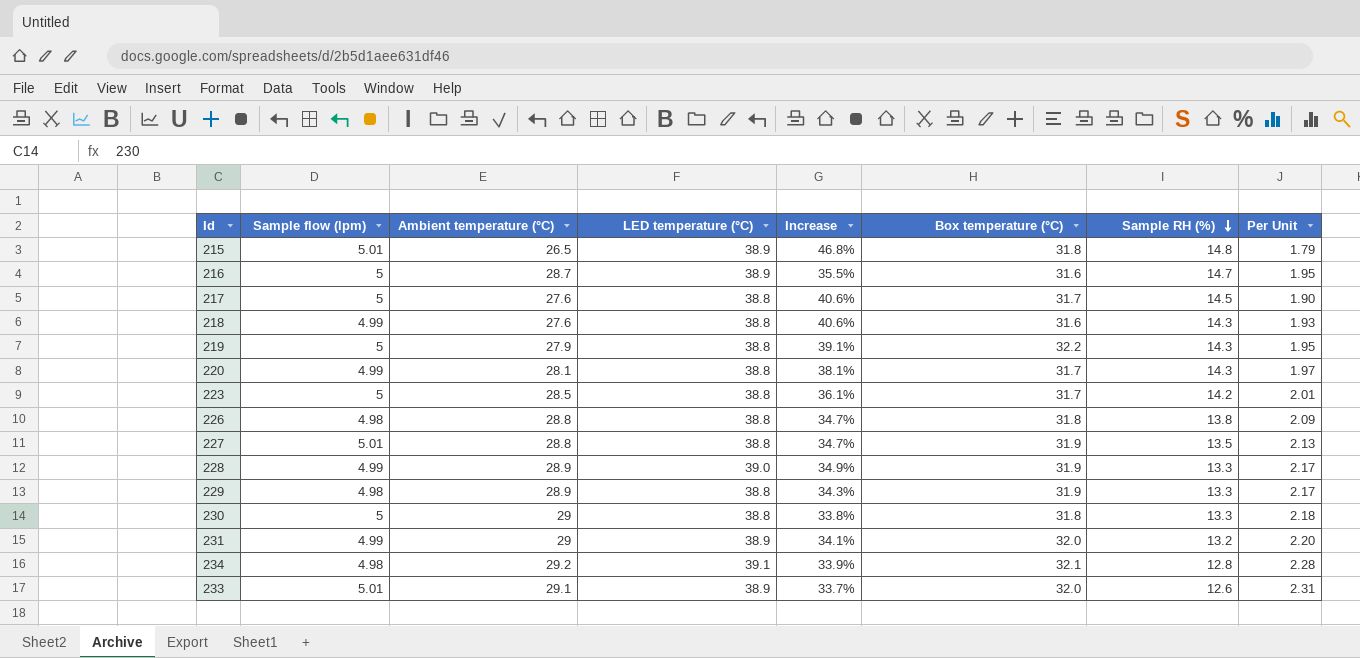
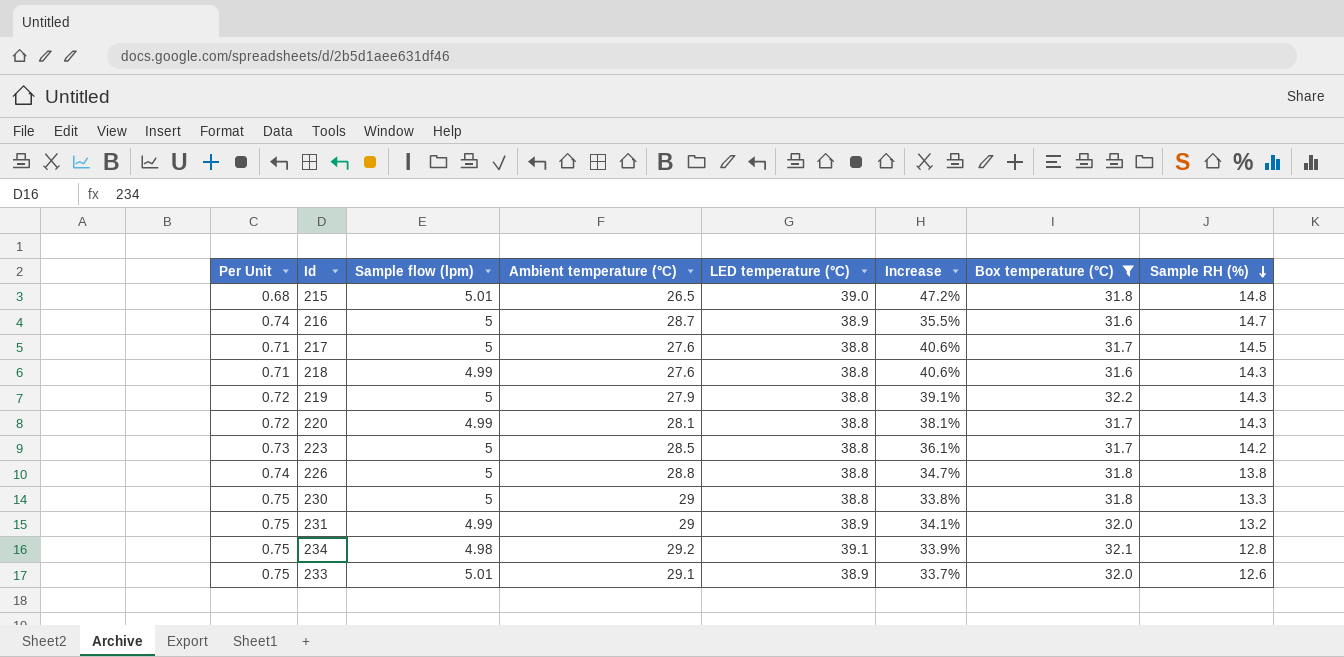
filter: none -> Box temperature (°C) != 31.9
column Per Unit | formula: [Ambient temperature (°C)] / [Sample RH (%)] -> [Ambient temperature (°C)] / [LED temperature (°C)]
column Per Unit | position: 8 -> 1
215 | LED temperature (°C): 38.9 -> 39.0
215 | Increase: 46.8% -> 47.2%
226 | Sample flow (lpm): 4.98 -> 5

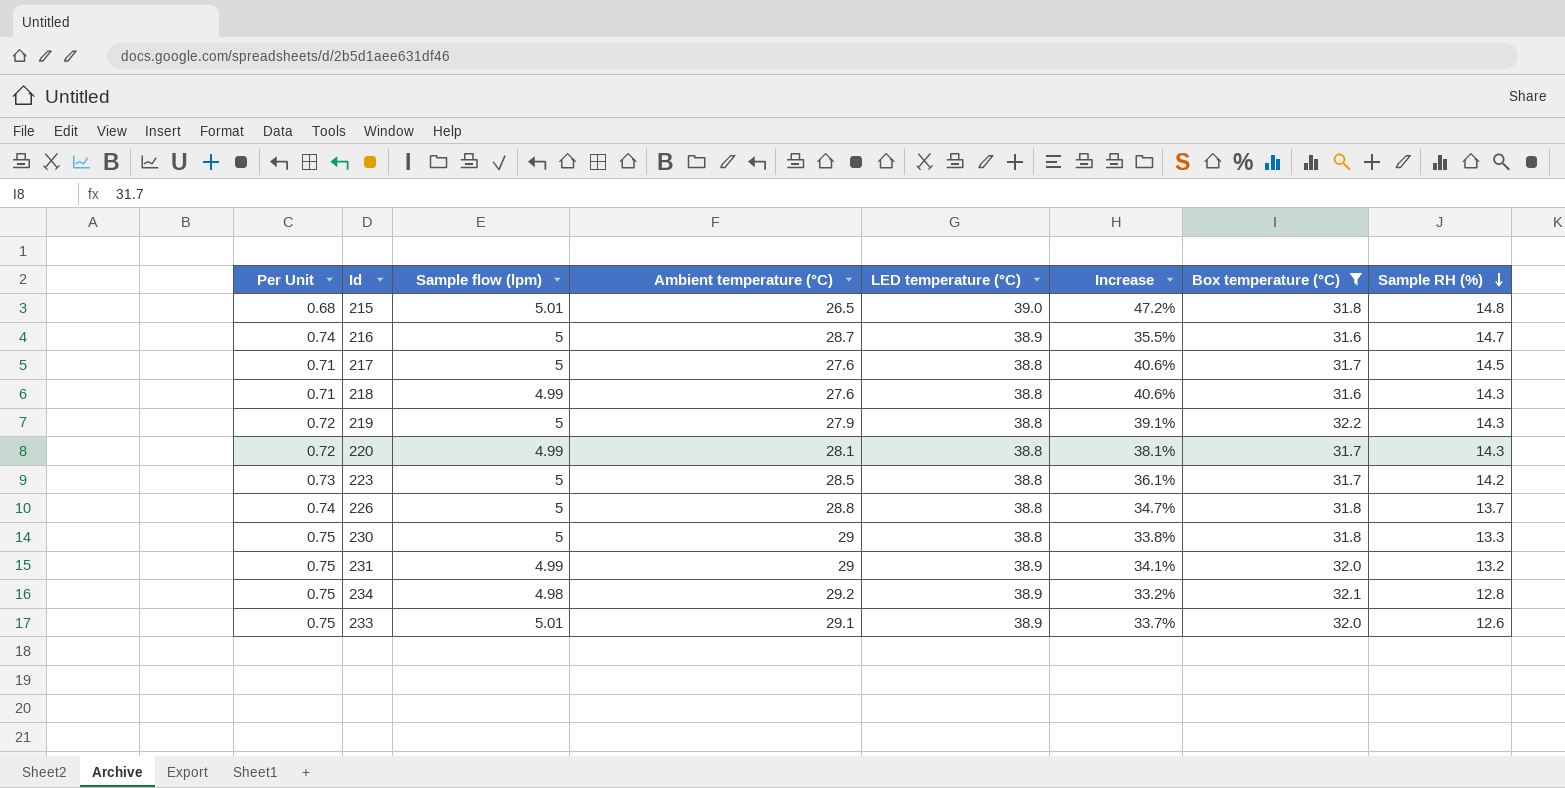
226 | Sample RH (%): 13.8 -> 13.7
234 | LED temperature (°C): 39.1 -> 38.9
234 | Increase: 33.9% -> 33.2%

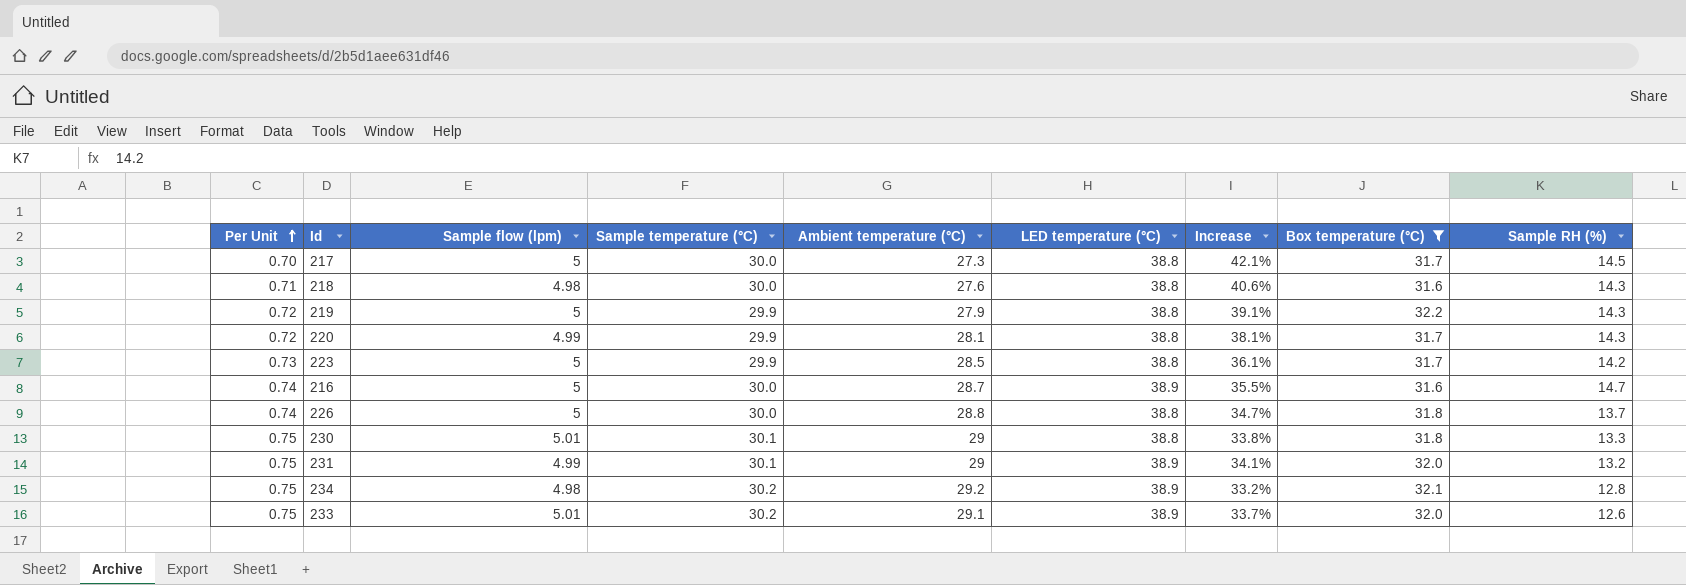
row order: Sample RH (%) descending -> Per Unit ascending
column Sample temperature (°C) | position: none -> 4
row 215: 0.68 | 5.01 | 26.5 | 39.0 | 47.2% | 31.8 | 14.8 -> none
217 | Per Unit: 0.71 -> 0.70
217 | Ambient temperature (°C): 27.6 -> 27.3
217 | Increase: 40.6% -> 42.1%
218 | Sample flow (lpm): 4.99 -> 4.98
230 | Sample flow (lpm): 5 -> 5.01

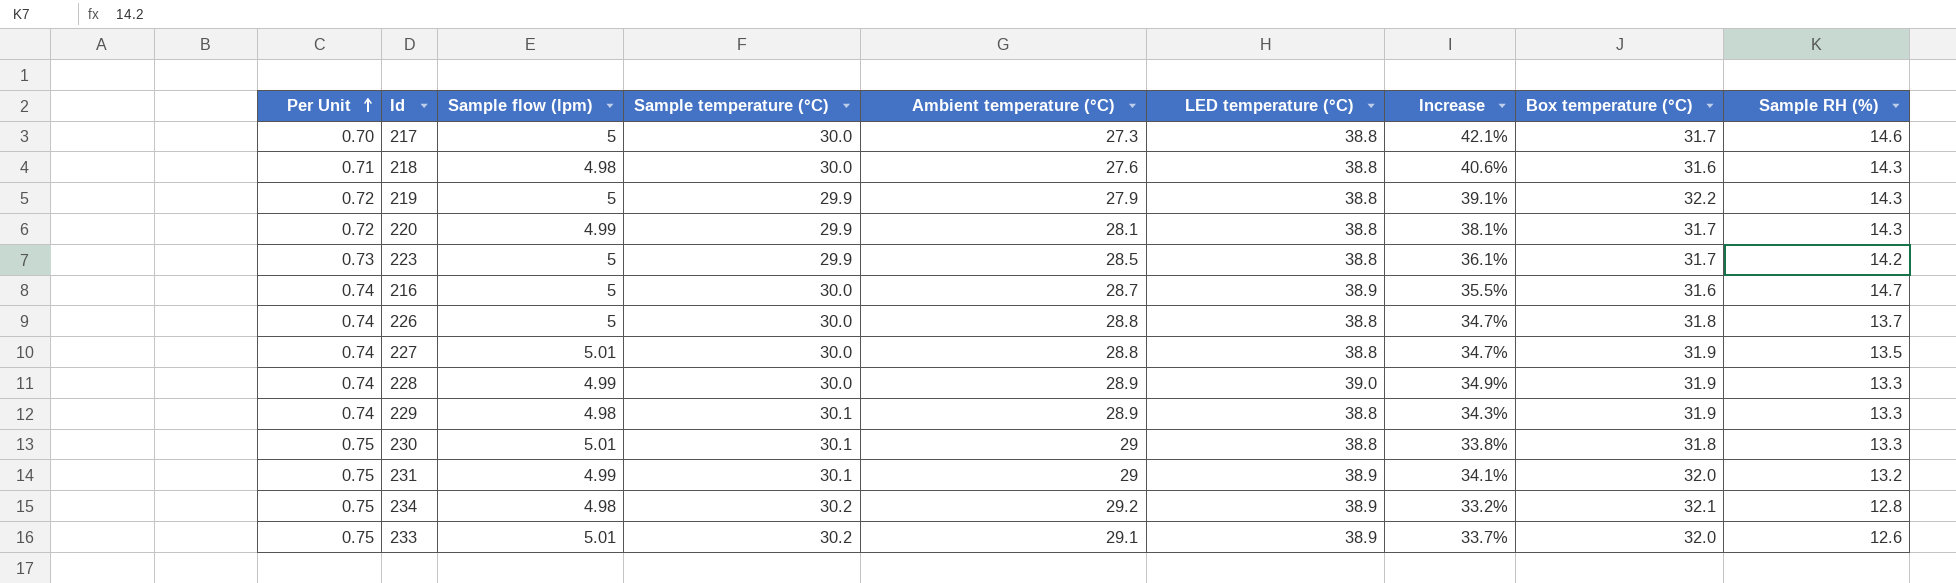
filter: Box temperature (°C) != 31.9 -> none
217 | Sample RH (%): 14.5 -> 14.6

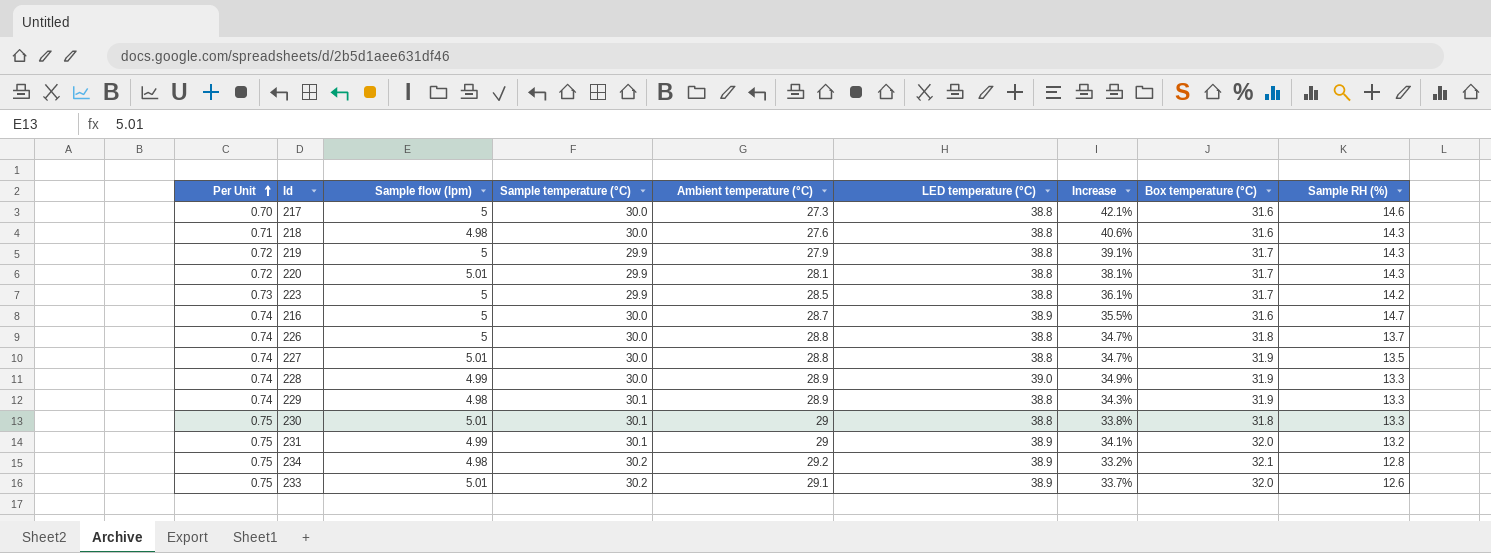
217 | Box temperature (°C): 31.7 -> 31.6
219 | Box temperature (°C): 32.2 -> 31.7
220 | Sample flow (lpm): 4.99 -> 5.01

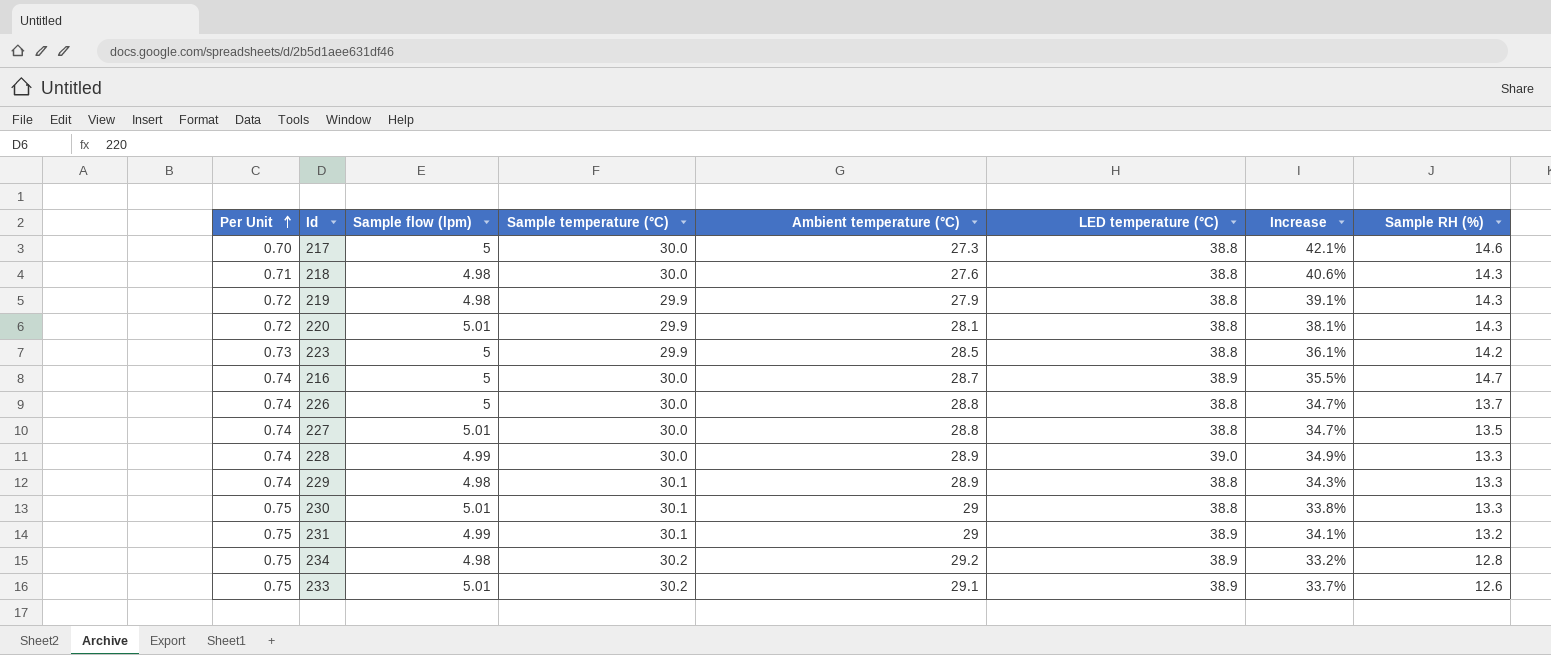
column Box temperature (°C) | position: 8 -> none
219 | Sample flow (lpm): 5 -> 4.98

